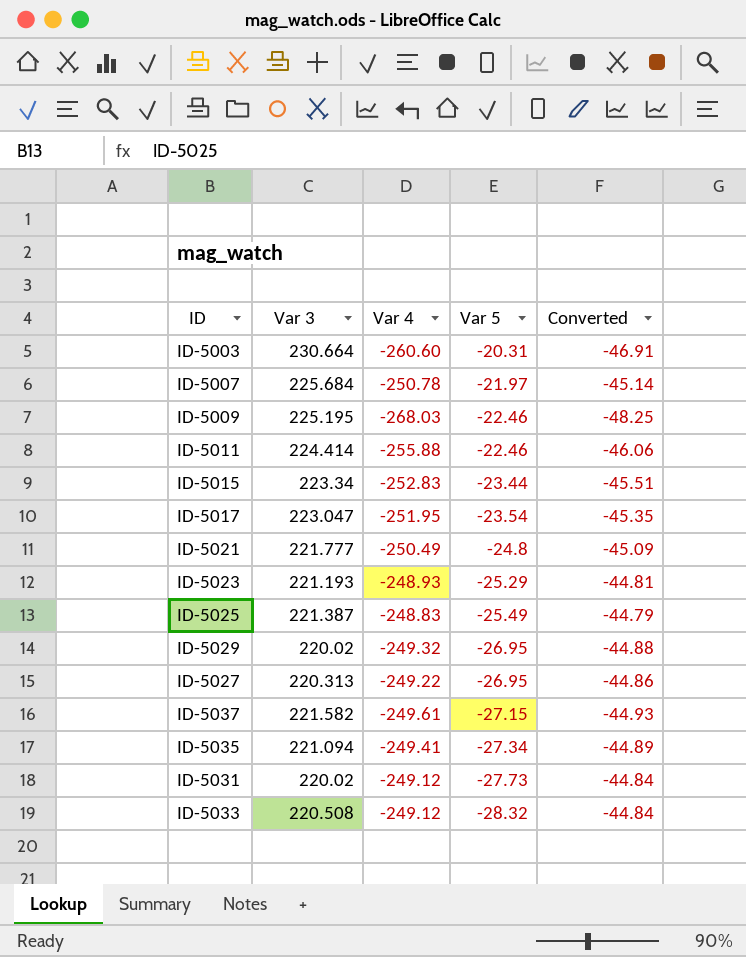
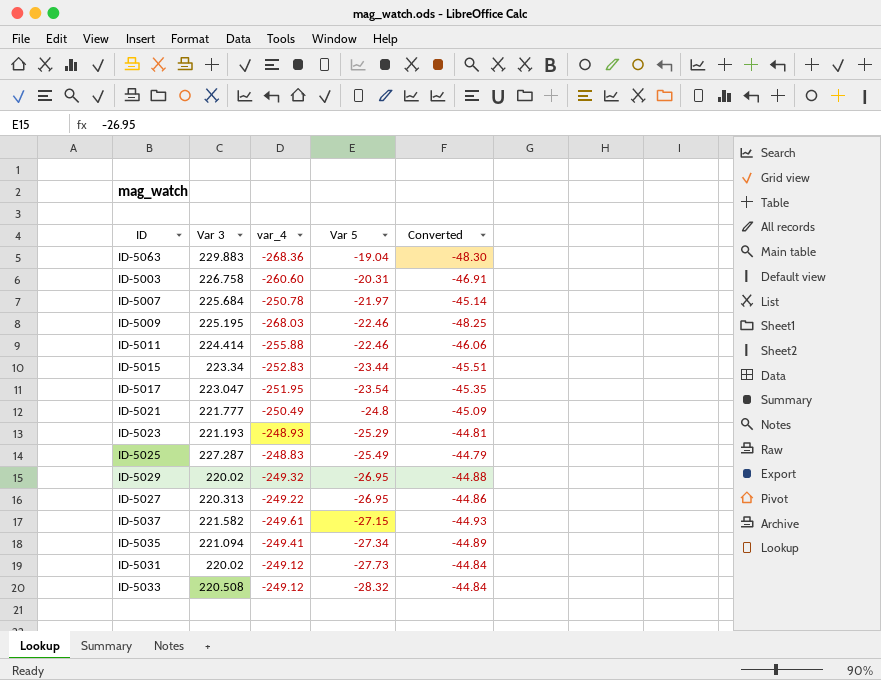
column name: Var 4 -> var_4
row ID-5063: none -> 229.883 | -268.36 | -19.04 | -48.30
ID-5003 | Var 3: 230.664 -> 226.758
ID-5025 | Var 3: 221.387 -> 227.287

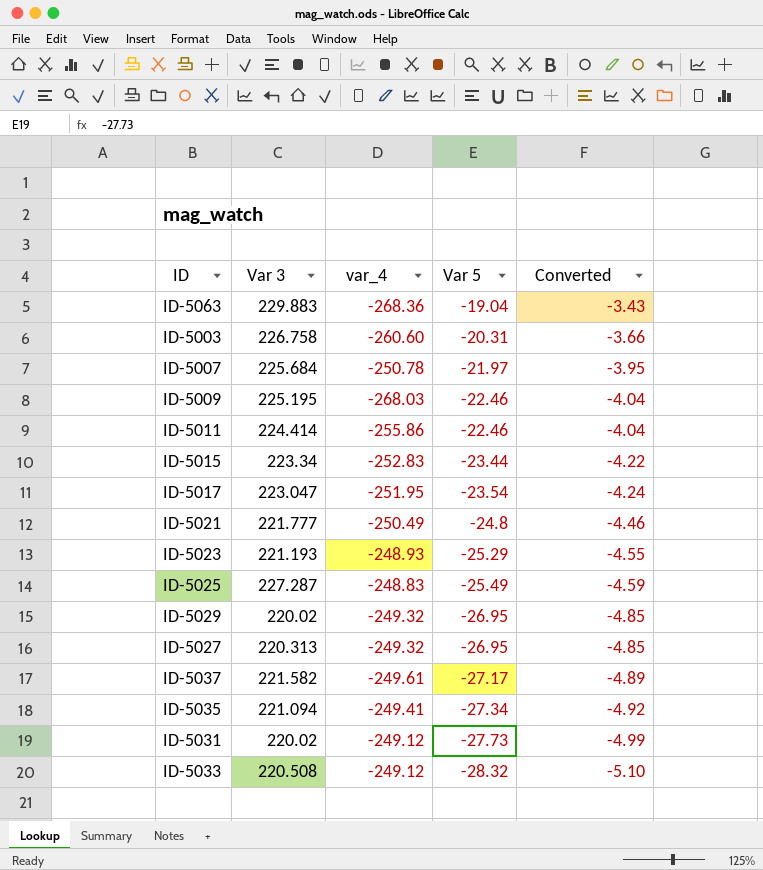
column Converted | formula: [var_4] * 0.18 -> [Var 5] * 0.18
ID-5011 | var_4: -255.88 -> -255.86
ID-5027 | var_4: -249.22 -> -249.32
ID-5037 | Var 5: -27.15 -> -27.17

